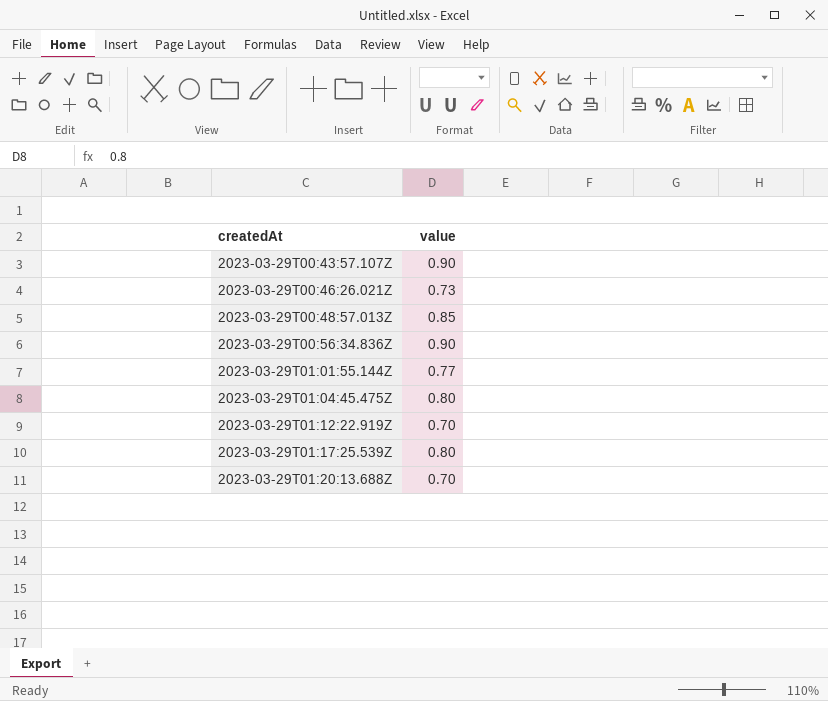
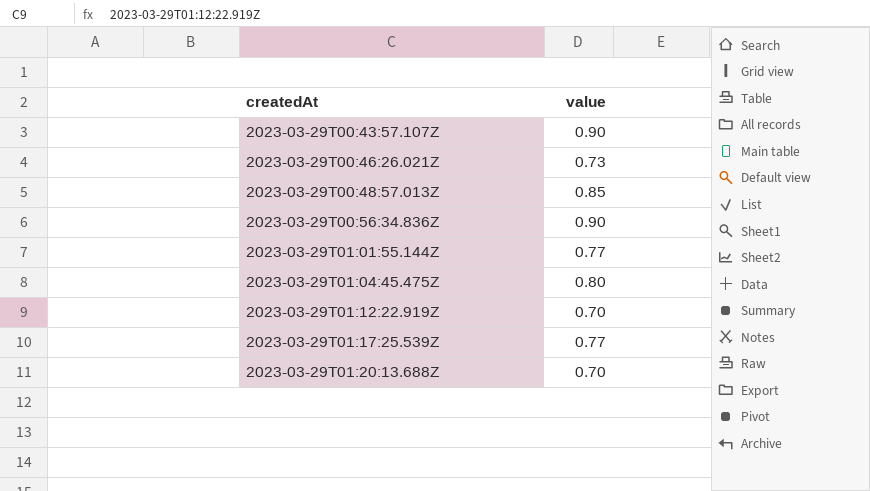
2023-03-29T01:17:25.539Z | value: 0.80 -> 0.77

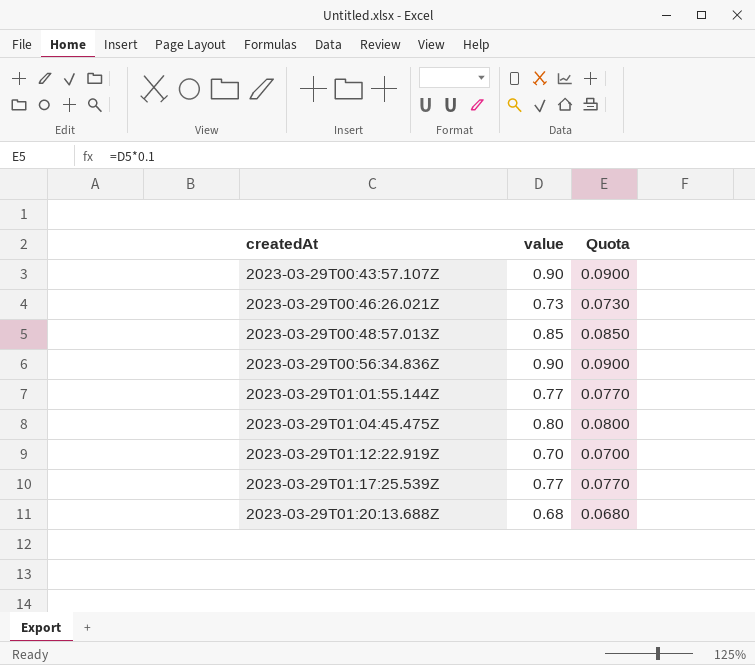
column Quota | formula: none -> [value] * 0.1
2023-03-29T01:20:13.688Z | value: 0.70 -> 0.68

